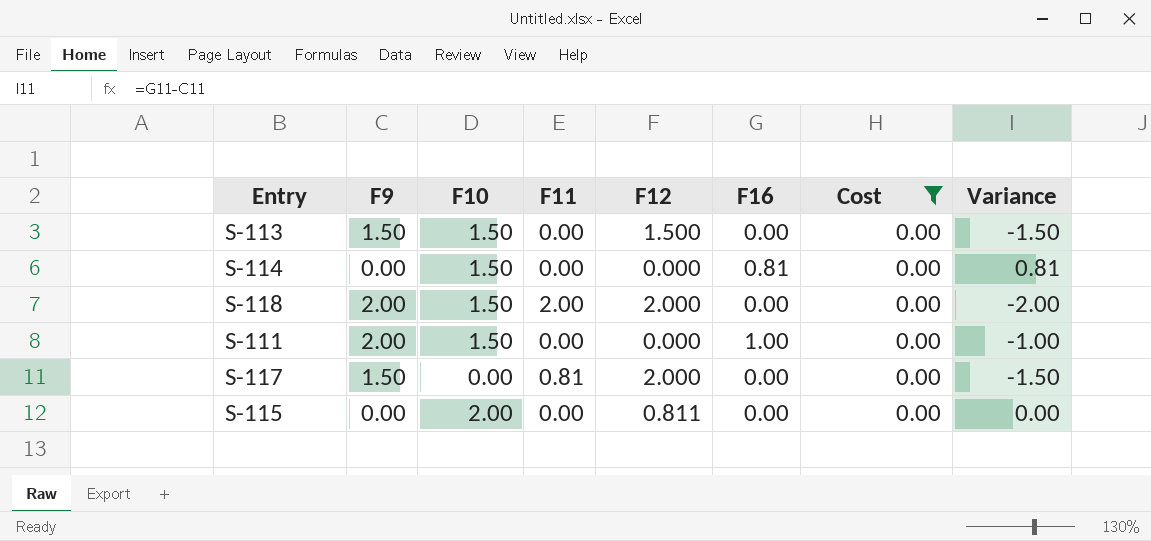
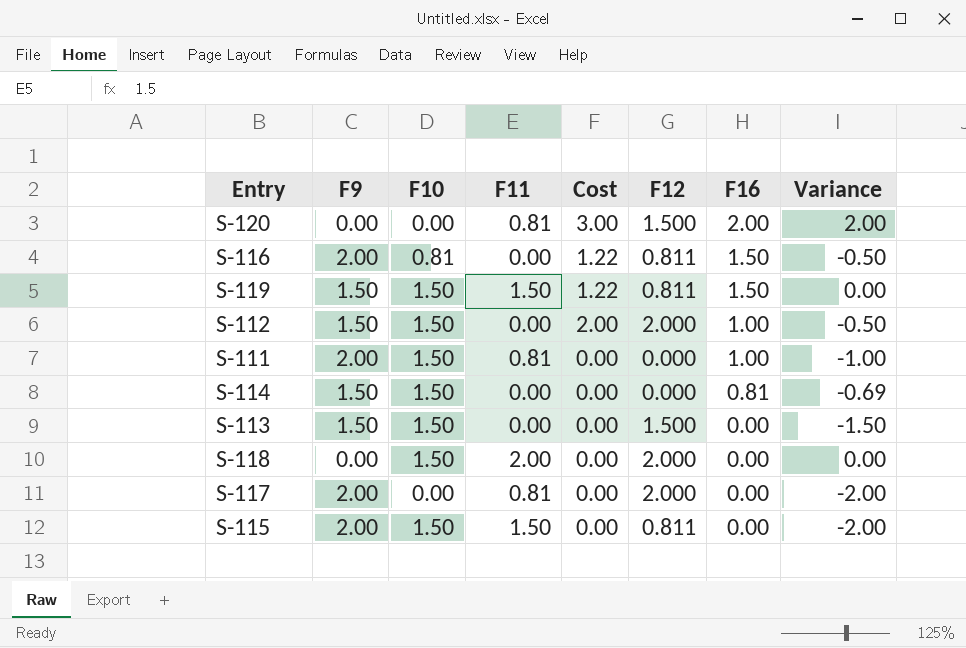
filter: Cost = 0.00 -> none
row order: none -> F16 descending
column Cost | position: 7 -> 5
S-111 | F11: 0.00 -> 0.81
S-114 | F9: 0.00 -> 1.50
S-114 | Variance: 0.81 -> -0.69
S-118 | F9: 2.00 -> 0.00
S-118 | Variance: -2.00 -> 0.00
S-117 | F9: 1.50 -> 2.00
S-117 | Variance: -1.50 -> -2.00
S-115 | F9: 0.00 -> 2.00
S-115 | F10: 2.00 -> 1.50
S-115 | F11: 0.00 -> 1.50
S-115 | Variance: 0.00 -> -2.00

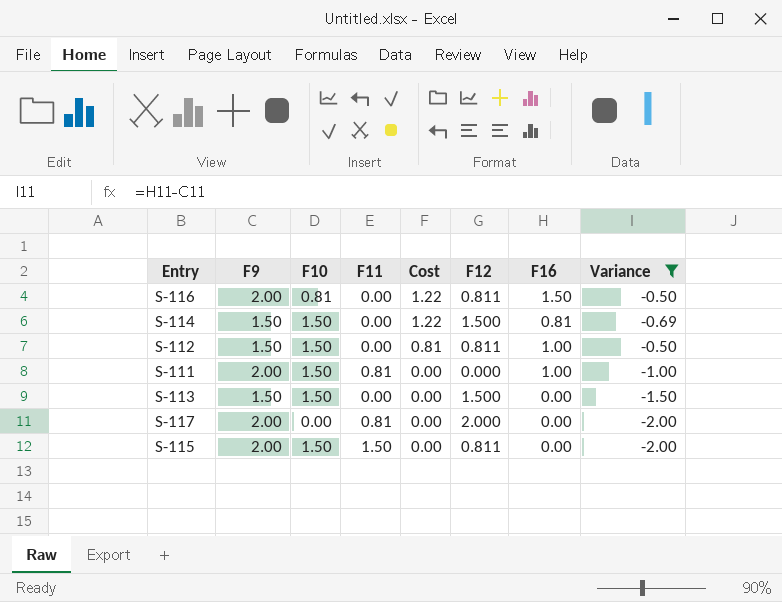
filter: none -> Variance <= -0.50
row order: F16 descending -> Cost descending
S-114 | Cost: 0.00 -> 1.22
S-114 | F12: 0.000 -> 1.500
S-112 | Cost: 2.00 -> 0.81
S-112 | F12: 2.000 -> 0.811

